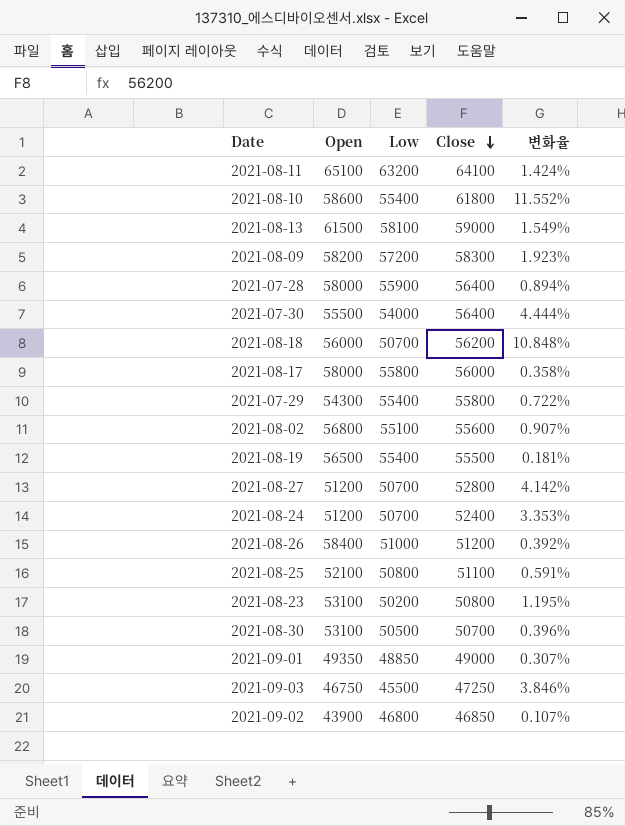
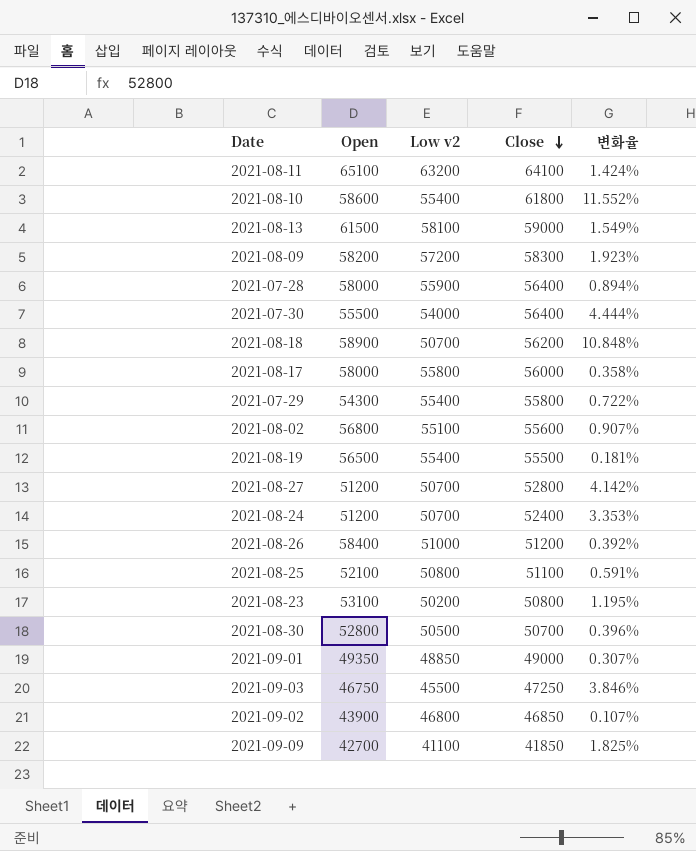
column name: Low -> Low v2
2021-08-18 | Open: 56000 -> 58900
2021-08-30 | Open: 53100 -> 52800
row 2021-09-09: none -> 42700 | 41100 | 41850 | 1.825%

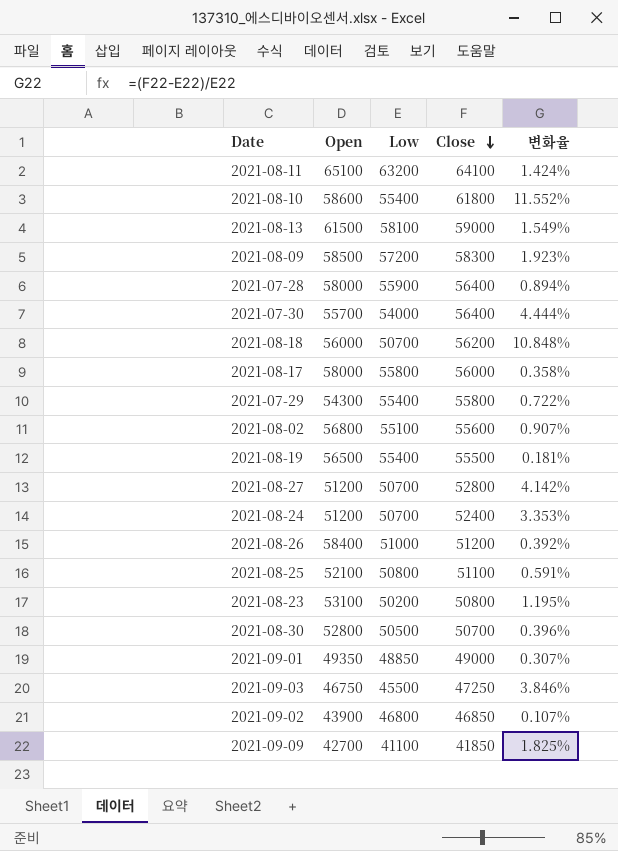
column name: Low v2 -> Low
2021-08-09 | Open: 58200 -> 58500
2021-07-30 | Open: 55500 -> 55700
2021-08-18 | Open: 58900 -> 56000

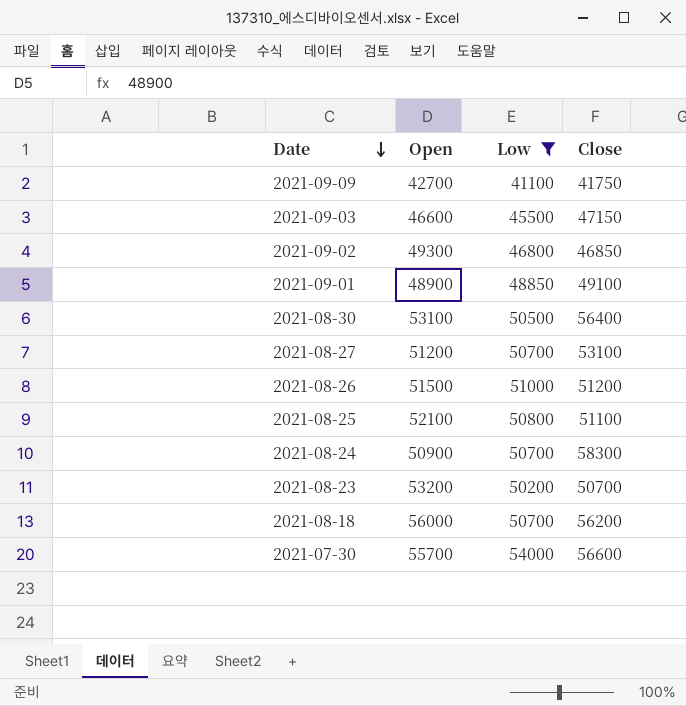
filter: none -> Low <= 54000
row order: Close descending -> Date descending
column 변화율 | formula: ([Close] - [Low]) / [Low] -> none
2021-09-09 | Close: 41850 -> 41750
2021-09-03 | Open: 46750 -> 46600
2021-09-03 | Close: 47250 -> 47150
2021-09-02 | Open: 43900 -> 49300
2021-09-01 | Open: 49350 -> 48900
2021-09-01 | Close: 49000 -> 49100
2021-08-30 | Open: 52800 -> 53100
2021-08-30 | Close: 50700 -> 56400
2021-08-27 | Close: 52800 -> 53100
2021-08-26 | Open: 58400 -> 51500
2021-08-24 | Open: 51200 -> 50900
2021-08-24 | Close: 52400 -> 58300
2021-08-23 | Open: 53100 -> 53200
2021-08-23 | Close: 50800 -> 50700
2021-07-30 | Close: 56400 -> 56600

